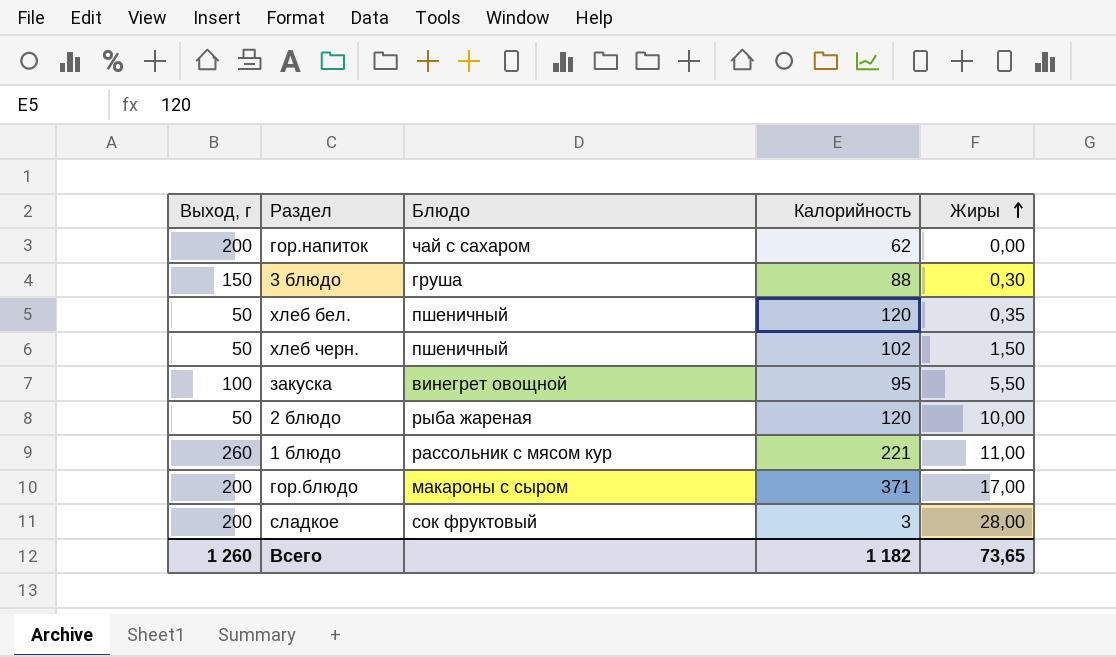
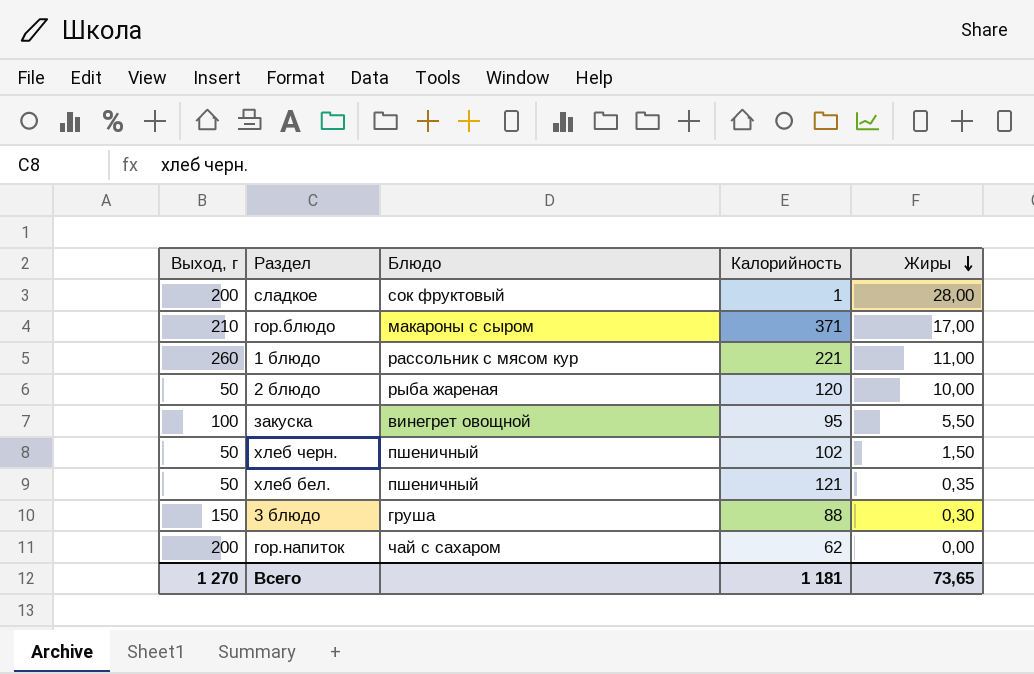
row order: Жиры ascending -> Жиры descending
сладкое | Калорийность: 3 -> 1
гор.блюдо | Выход, г: 200 -> 210
хлеб бел. | Калорийность: 120 -> 121
Всего | Выход, г: 1 260 -> 1 270
Всего | Калорийность: 1 182 -> 1 181

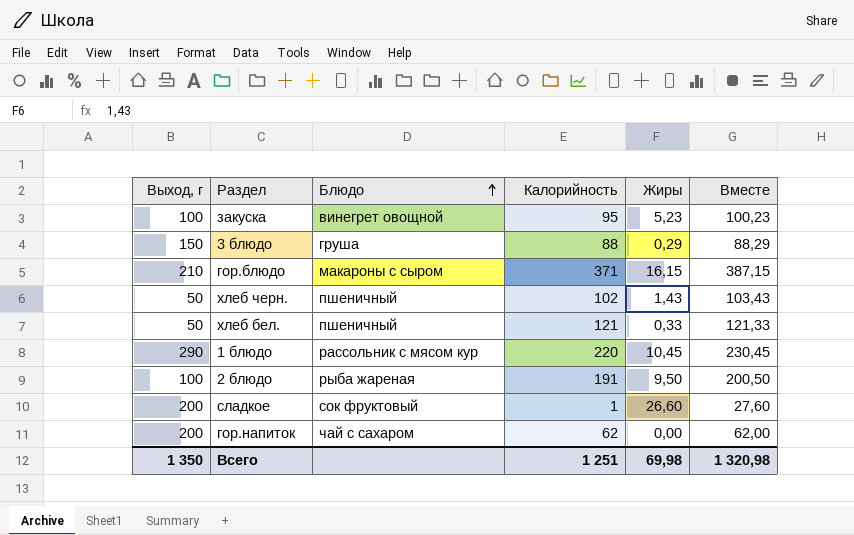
row order: Жиры descending -> Блюдо ascending
column Вместе | formula: none -> [Калорийность] + [Жиры]
закуска | Жиры: 5,50 -> 5,23
3 блюдо | Жиры: 0,30 -> 0,29
гор.блюдо | Жиры: 17,00 -> 16,15
хлеб черн. | Жиры: 1,50 -> 1,43
хлеб бел. | Жиры: 0,35 -> 0,33
1 блюдо | Выход, г: 260 -> 290
1 блюдо | Калорийность: 221 -> 220
1 блюдо | Жиры: 11,00 -> 10,45
2 блюдо | Выход, г: 50 -> 100
2 блюдо | Калорийность: 120 -> 191
2 блюдо | Жиры: 10,00 -> 9,50
сладкое | Жиры: 28,00 -> 26,60
Всего | Выход, г: 1 270 -> 1 350
Всего | Калорийность: 1 181 -> 1 251
Всего | Жиры: 73,65 -> 69,98

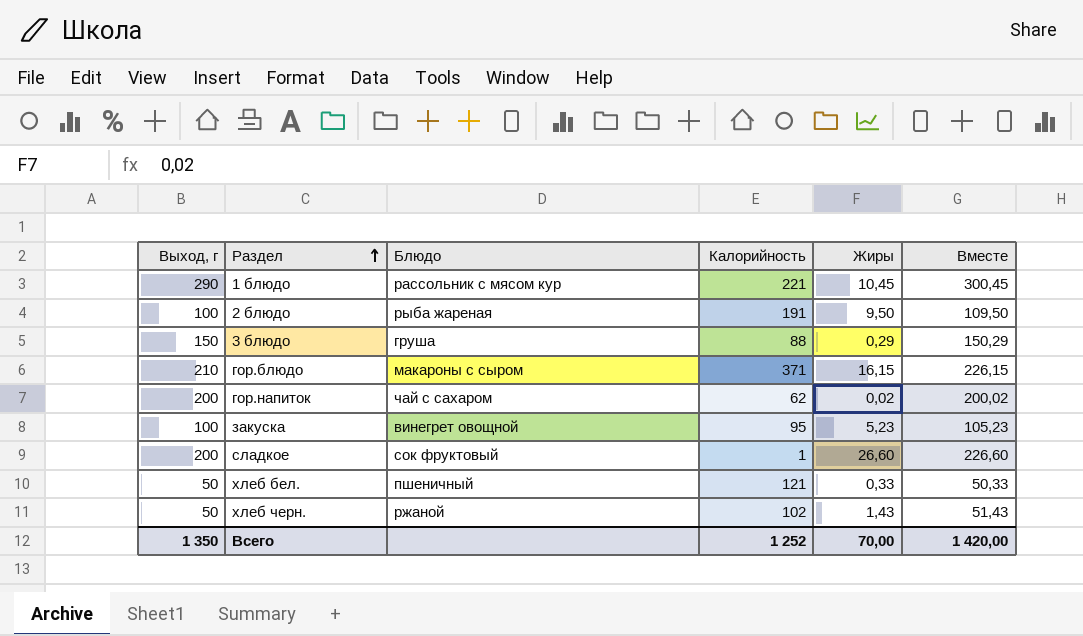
row order: Блюдо ascending -> Раздел ascending
column Вместе | formula: [Калорийность] + [Жиры] -> [Выход, г] + [Жиры]
1 блюдо | Калорийность: 220 -> 221
гор.напиток | Жиры: 0,00 -> 0,02
хлеб черн. | Блюдо: пшеничный -> ржаной
Всего | Калорийность: 1 251 -> 1 252
Всего | Жиры: 69,98 -> 70,00
Всего | Вместе: 1 320,98 -> 1 420,00

